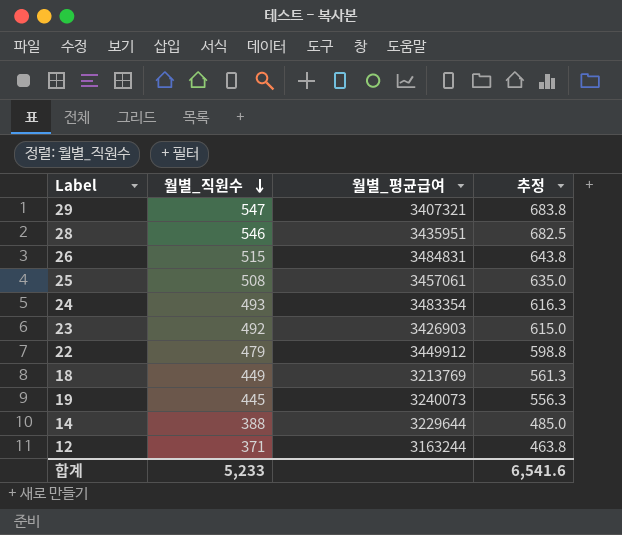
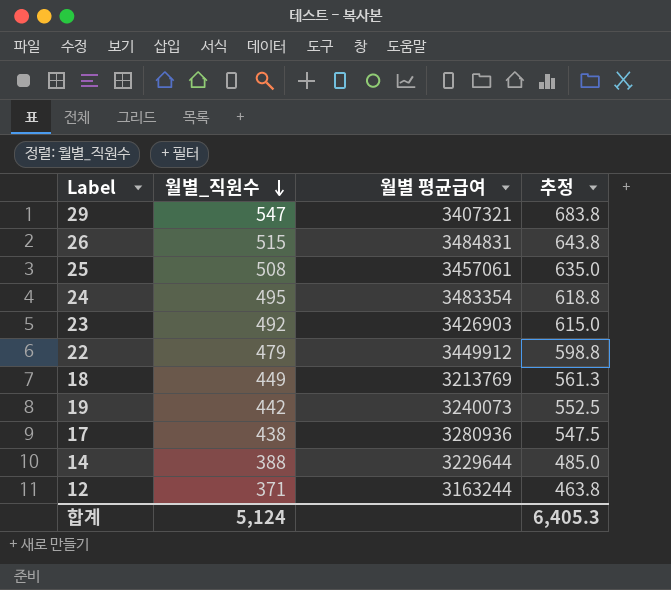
column name: 월별_평균급여 -> 월별 평균급여
row 28: 546 | 3435951 | 682.5 -> none
24 | 월별_직원수: 493 -> 495
24 | 추정: 616.3 -> 618.8
19 | 월별_직원수: 445 -> 442
19 | 추정: 556.3 -> 552.5
row 17: none -> 438 | 3280936 | 547.5
합계 | 월별_직원수: 5,233 -> 5,124
합계 | 추정: 6,541.6 -> 6,405.3

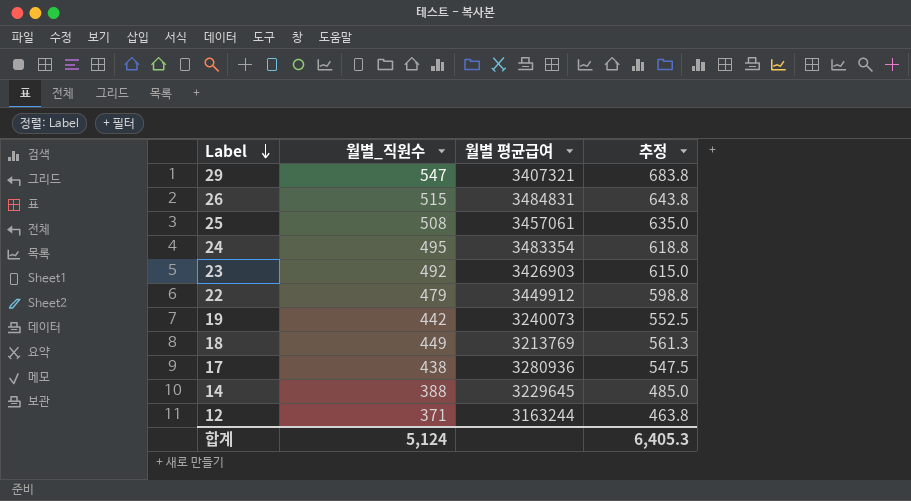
row order: 월별_직원수 descending -> Label descending
14 | 월별 평균급여: 3229644 -> 3229645

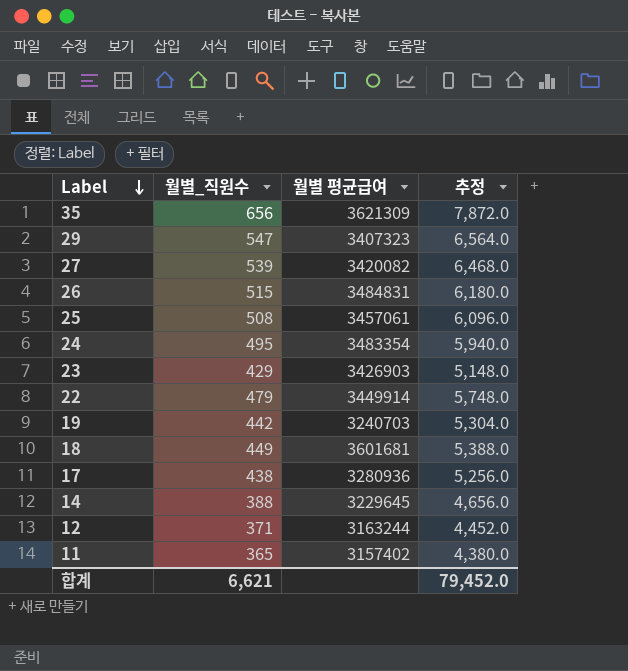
column 추정 | formula: [월별_직원수] * 1.25 -> [월별_직원수] * 12
row 35: none -> 656 | 3621309 | 7,872.0
29 | 월별 평균급여: 3407321 -> 3407323
row 27: none -> 539 | 3420082 | 6,468.0
23 | 월별_직원수: 492 -> 429
22 | 월별 평균급여: 3449912 -> 3449914
19 | 월별 평균급여: 3240073 -> 3240703
18 | 월별 평균급여: 3213769 -> 3601681
row 11: none -> 365 | 3157402 | 4,380.0
합계 | 월별_직원수: 5,124 -> 6,621
합계 | 추정: 6,405.3 -> 79,452.0

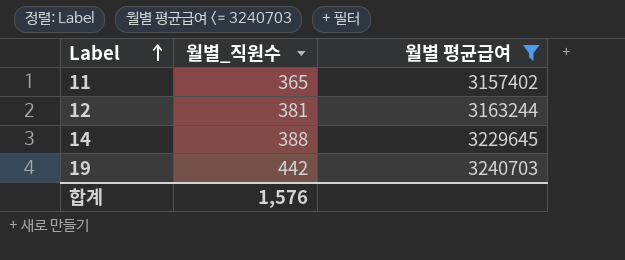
filter: none -> 월별 평균급여 <= 3240703
row order: Label descending -> Label ascending
column 추정 | formula: [월별_직원수] * 12 -> none
12 | 월별_직원수: 371 -> 381
합계 | 월별_직원수: 6,621 -> 1,576

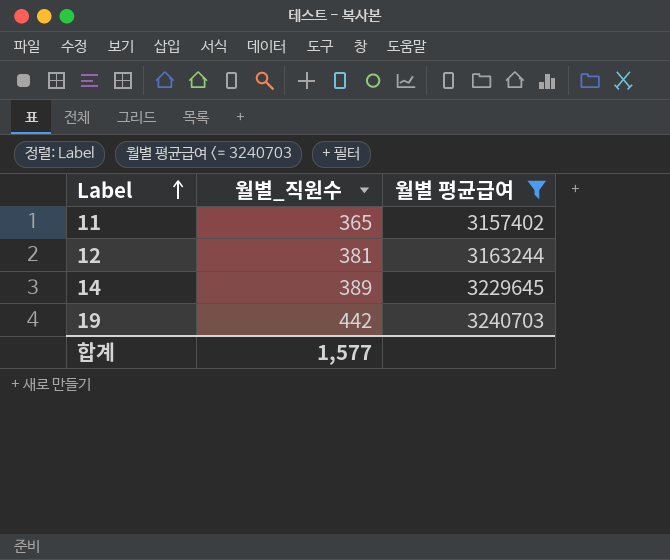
14 | 월별_직원수: 388 -> 389
합계 | 월별_직원수: 1,576 -> 1,577

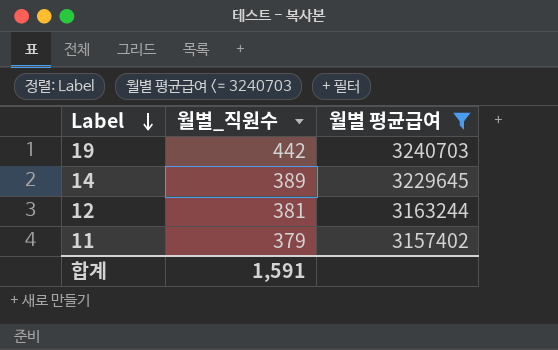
row order: Label ascending -> Label descending
11 | 월별_직원수: 365 -> 379
합계 | 월별_직원수: 1,577 -> 1,591

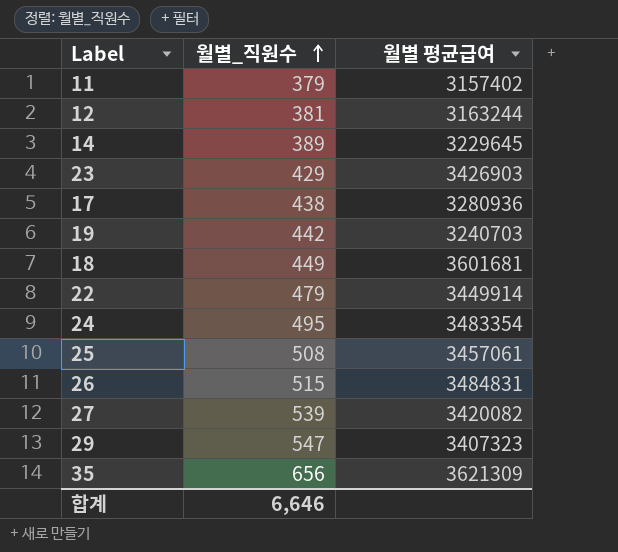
filter: 월별 평균급여 <= 3240703 -> none
row order: Label descending -> 월별_직원수 ascending
합계 | 월별_직원수: 1,591 -> 6,646

